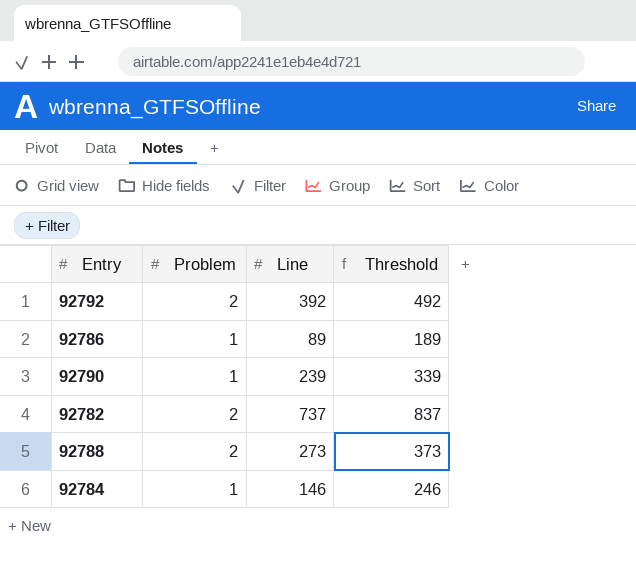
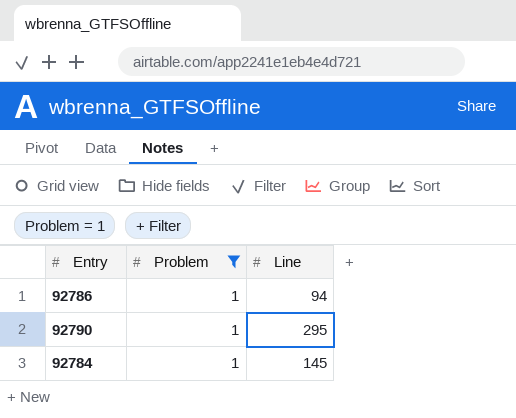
filter: none -> Problem = 1
column Threshold | formula: [Line] + 100 -> none
92786 | Line: 89 -> 94
92790 | Line: 239 -> 295
92784 | Line: 146 -> 145

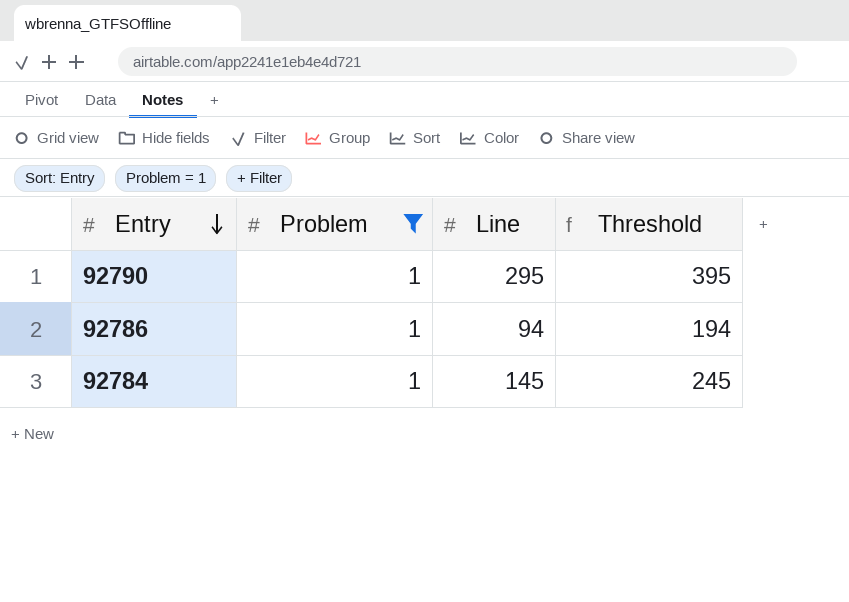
row order: none -> Entry descending
column Threshold | formula: none -> [Line] + 100

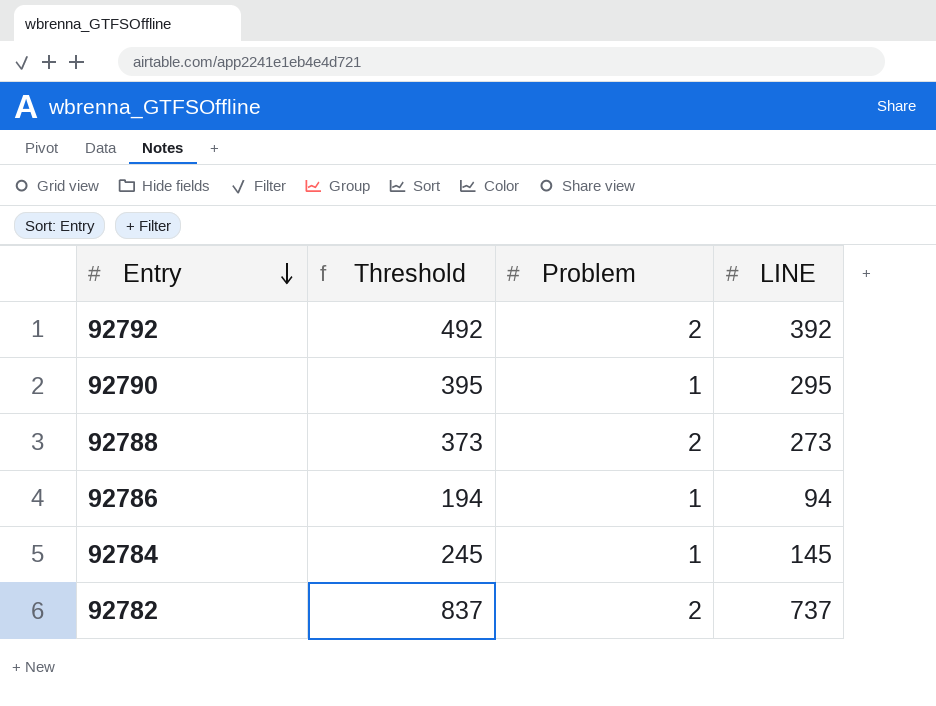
filter: Problem = 1 -> none
column Threshold | position: 4 -> 2
column name: Line -> LINE

